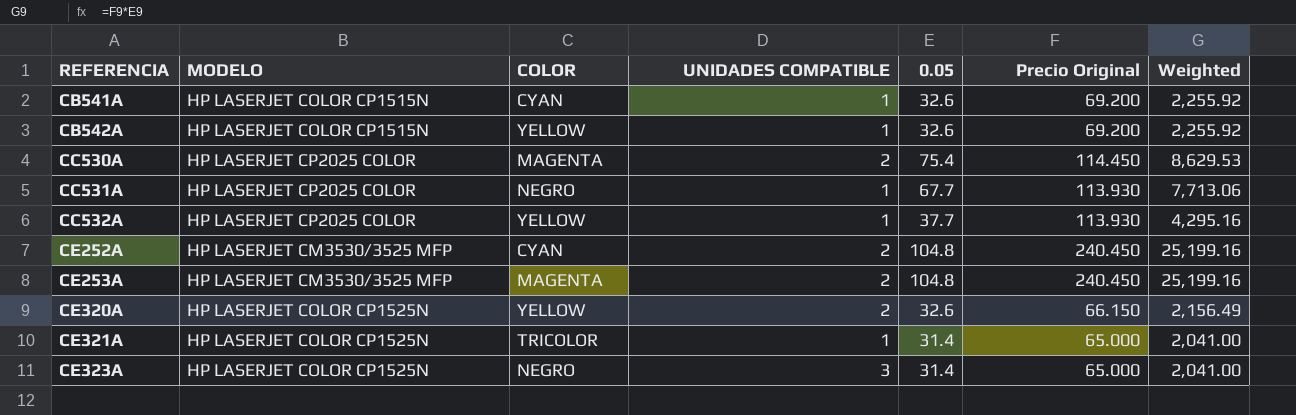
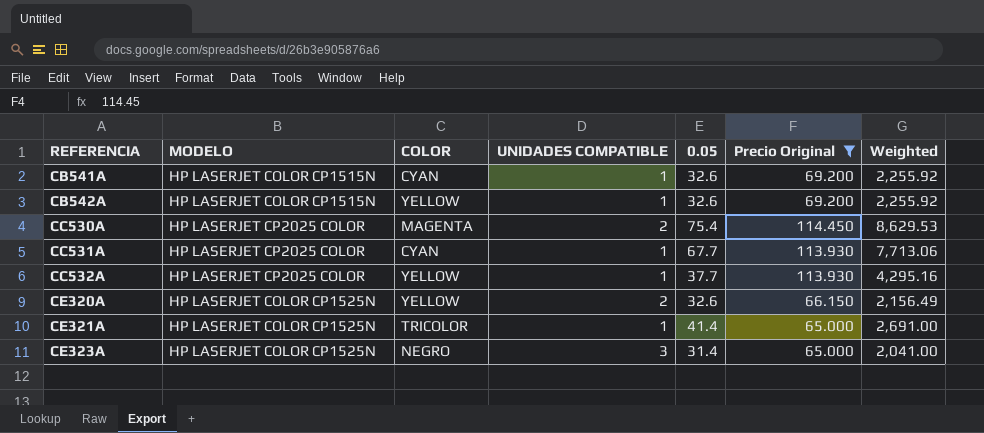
filter: none -> Precio Original != 240.450
CC531A | COLOR: NEGRO -> CYAN
CE321A | 0.05: 31.4 -> 41.4
CE321A | Weighted: 2,041.00 -> 2,691.00

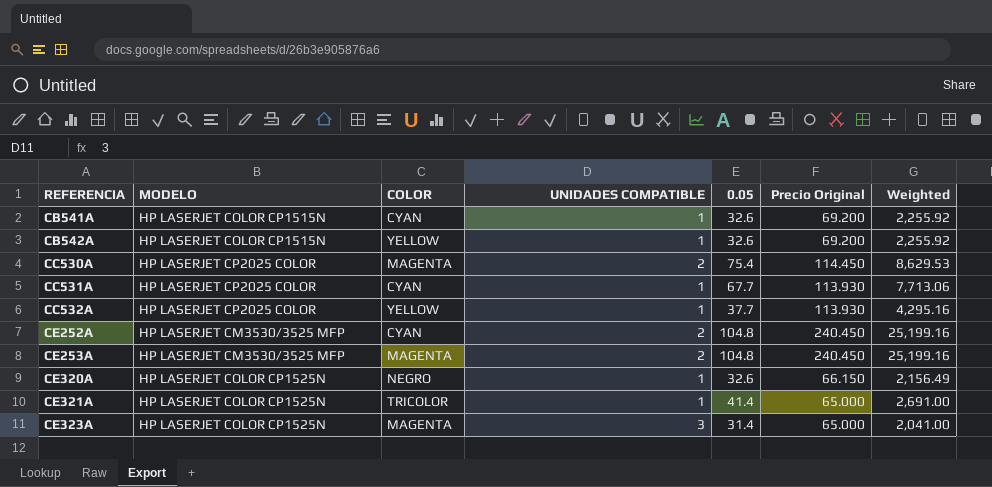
filter: Precio Original != 240.450 -> none
CE320A | COLOR: YELLOW -> NEGRO
CE320A | UNIDADES COMPATIBLE: 2 -> 1
CE323A | COLOR: NEGRO -> MAGENTA

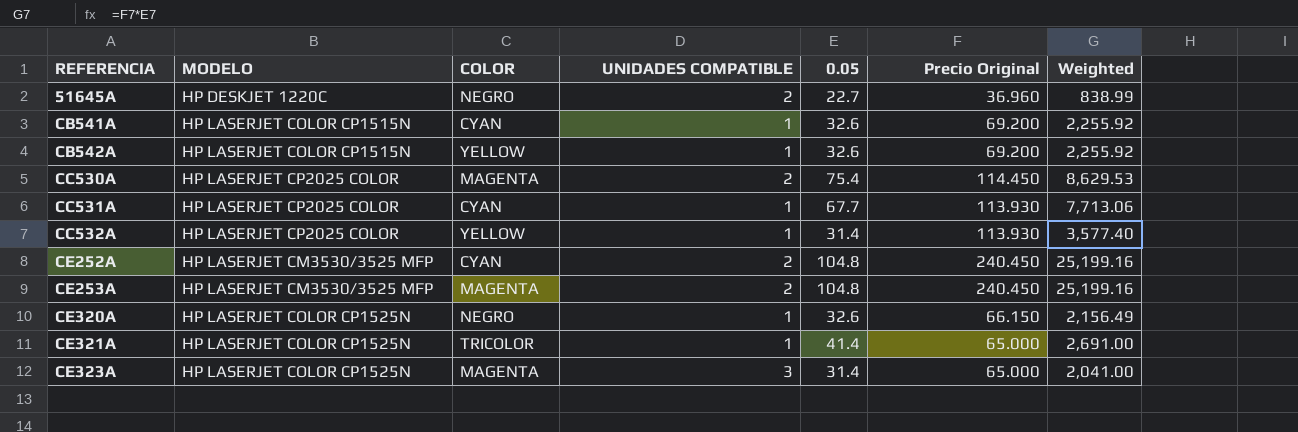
row 51645A: none -> HP DESKJET 1220C | NEGRO | 2 | 22.7 | 36.960 | 838.99
CC532A | 0.05: 37.7 -> 31.4
CC532A | Weighted: 4,295.16 -> 3,577.40

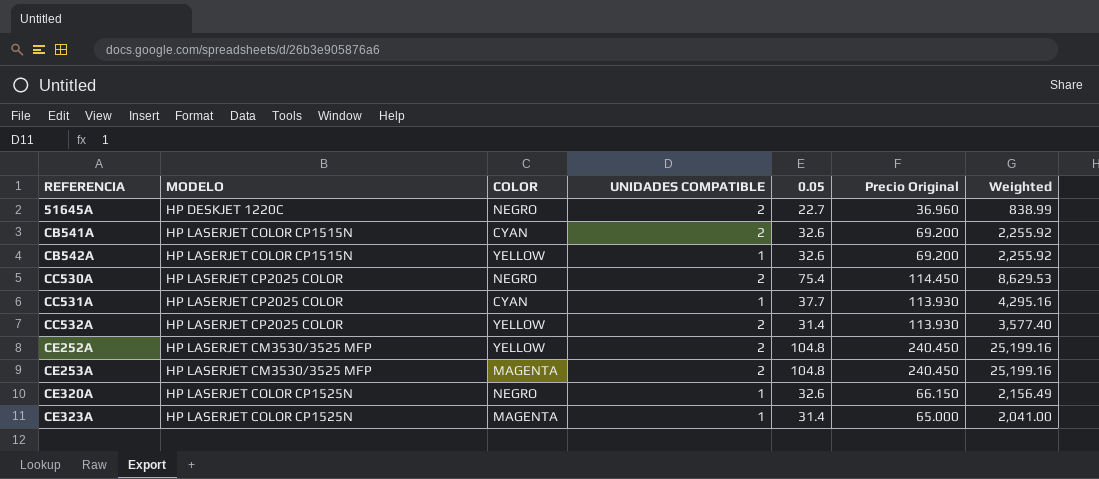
row CE321A: HP LASERJET COLOR CP1525N | TRICOLOR | 1 | 41.4 | 65.000 | 2,691.00 -> none
CB541A | UNIDADES COMPATIBLE: 1 -> 2
CC530A | COLOR: MAGENTA -> NEGRO
CC531A | 0.05: 67.7 -> 37.7
CC531A | Weighted: 7,713.06 -> 4,295.16
CC532A | UNIDADES COMPATIBLE: 1 -> 2
CE252A | COLOR: CYAN -> YELLOW
CE323A | UNIDADES COMPATIBLE: 3 -> 1

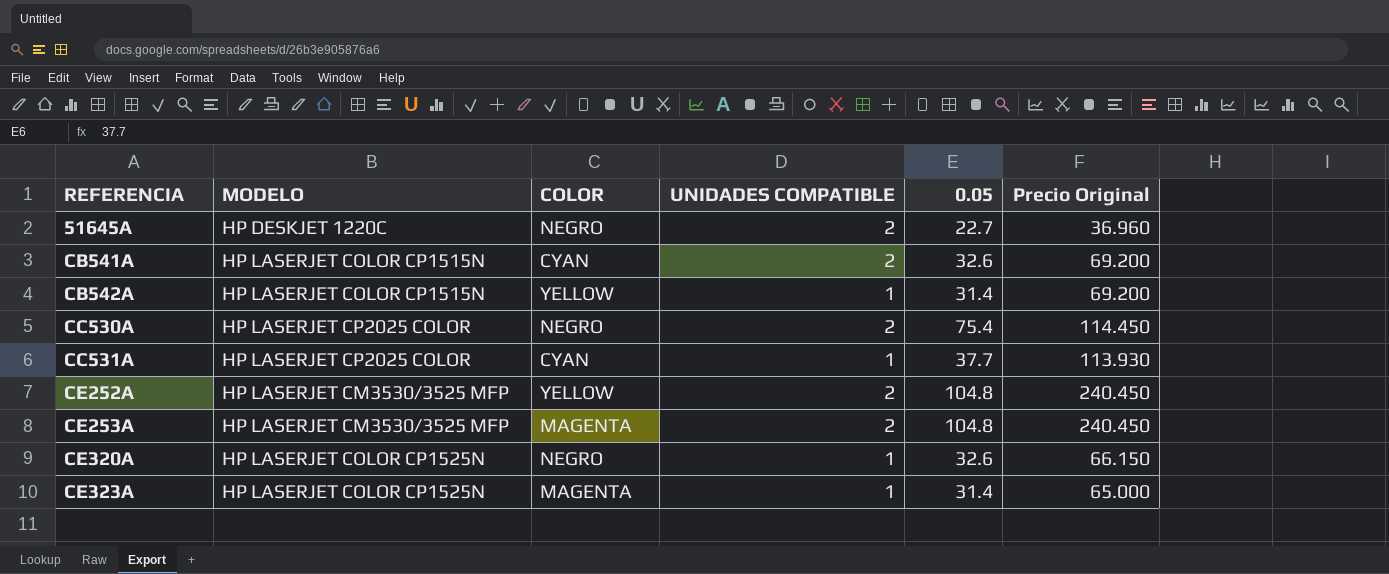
column Weighted | formula: [0.05] * [Precio Original] -> none
row CC532A: HP LASERJET CP2025 COLOR | YELLOW | 2 | 31.4 | 113.930 | 3,577.40 -> none
CB542A | 0.05: 32.6 -> 31.4

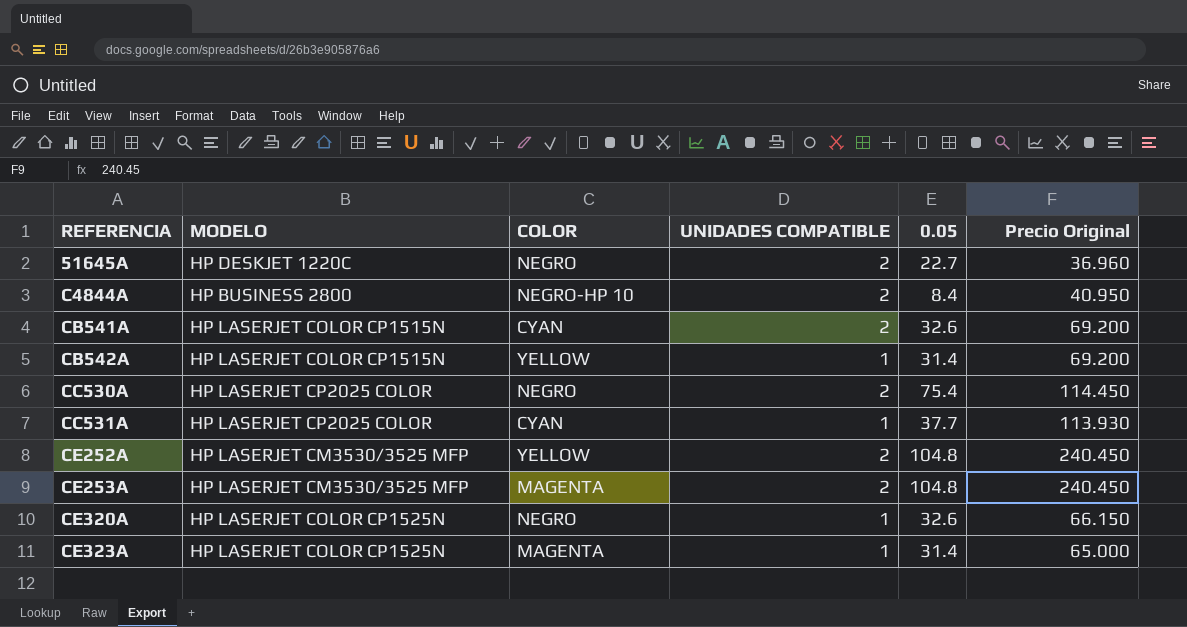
row C4844A: none -> HP BUSINESS 2800 | NEGRO-HP 10 | 2 | 8.4 | 40.950

